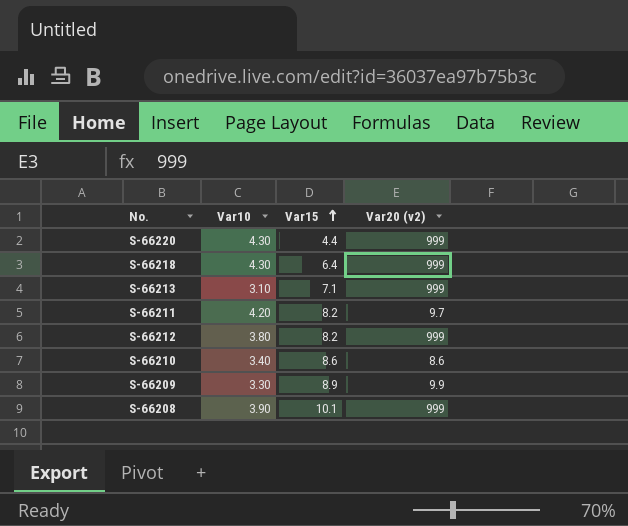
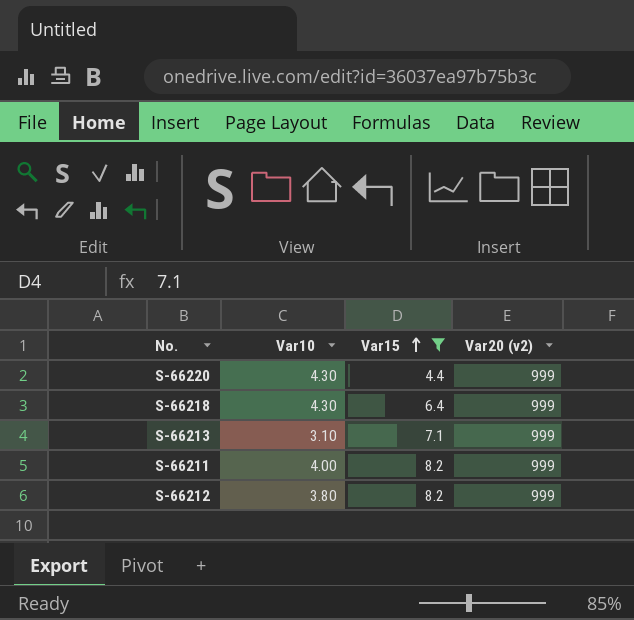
filter: none -> Var15 <= 8.2
S-66211 | Var10: 4.20 -> 4.00
S-66211 | Var20 (v2): 9.7 -> 999

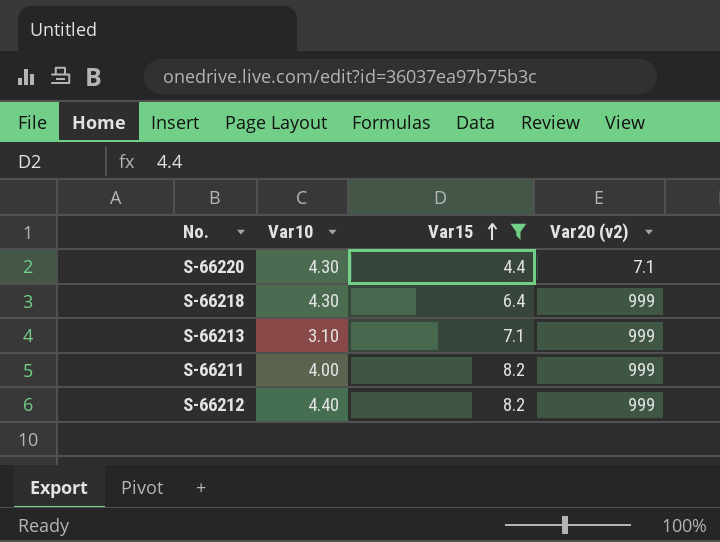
S-66220 | Var20 (v2): 999 -> 7.1
S-66212 | Var10: 3.80 -> 4.40

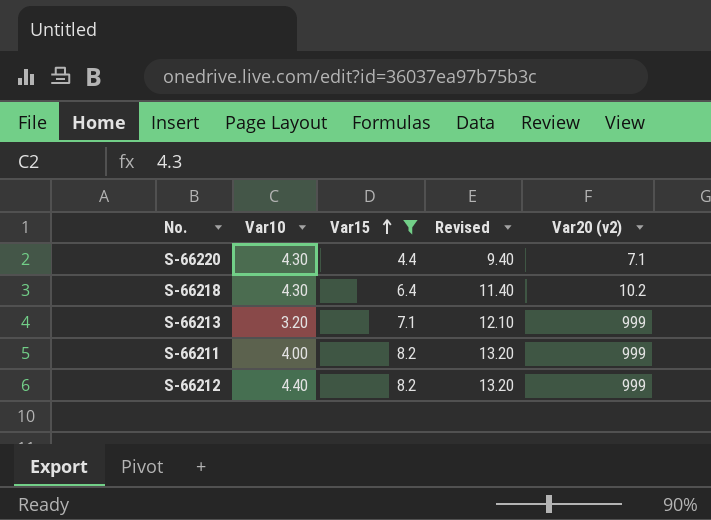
column Revised | formula: none -> [Var15] + 5
S-66218 | Var20 (v2): 999 -> 10.2
S-66213 | Var10: 3.10 -> 3.20

